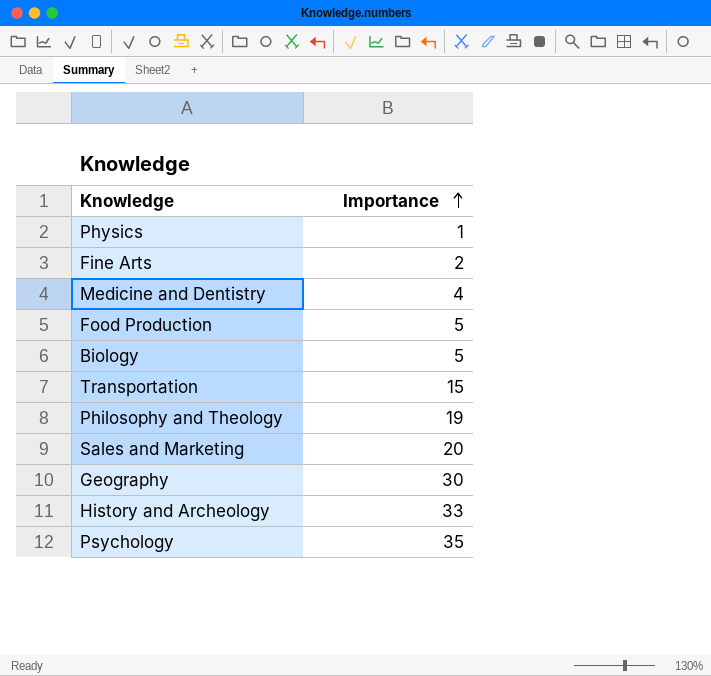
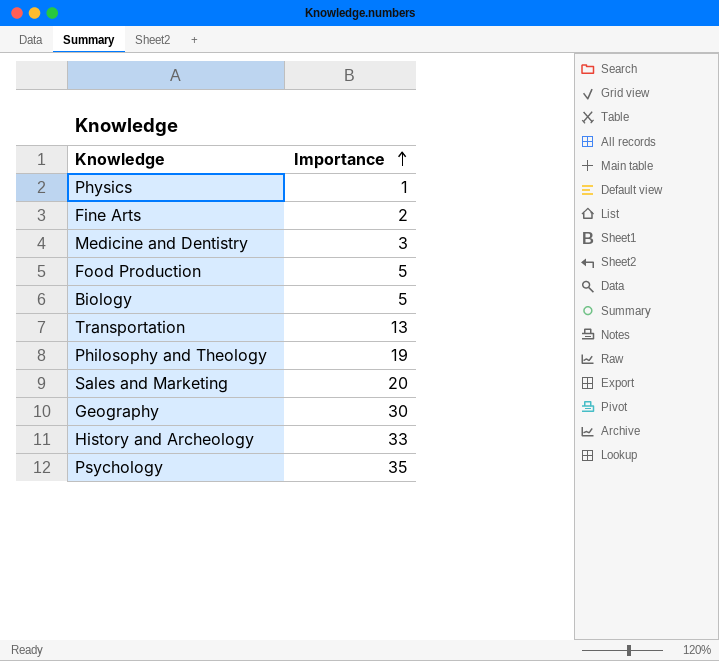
Medicine and Dentistry | Importance: 4 -> 3
Transportation | Importance: 15 -> 13

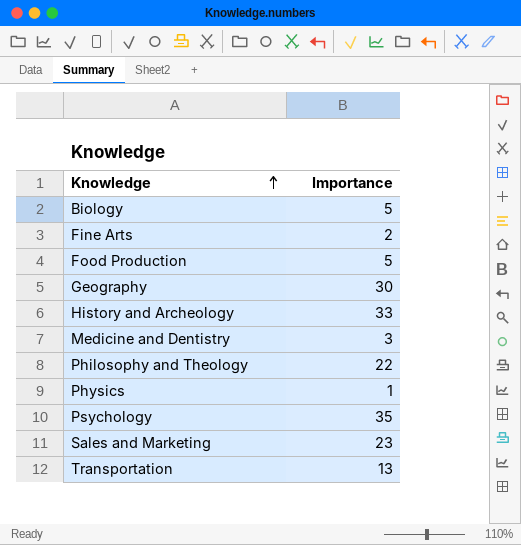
row order: Importance ascending -> Knowledge ascending
Philosophy and Theology | Importance: 19 -> 22
Sales and Marketing | Importance: 20 -> 23

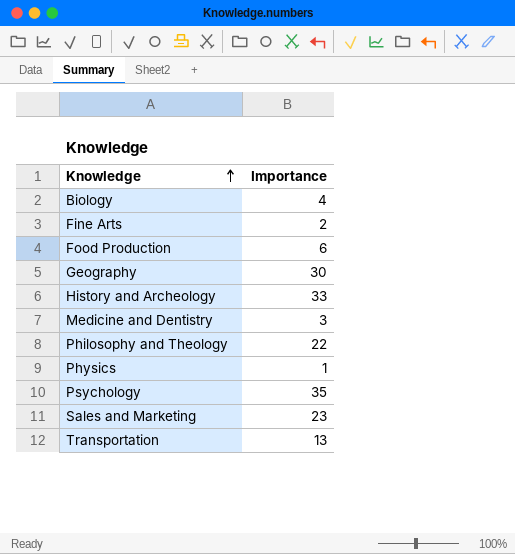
Biology | Importance: 5 -> 4
Food Production | Importance: 5 -> 6

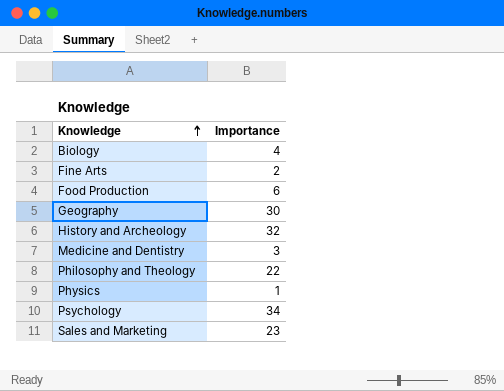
row Transportation: 13 -> none
History and Archeology | Importance: 33 -> 32
Psychology | Importance: 35 -> 34

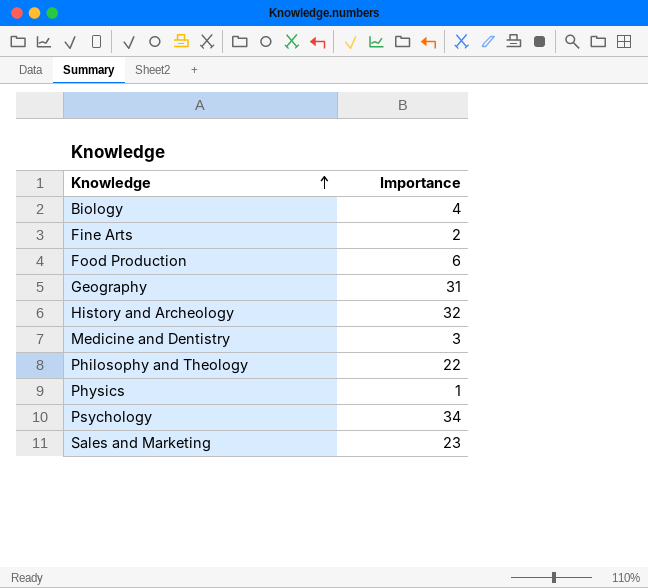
Geography | Importance: 30 -> 31

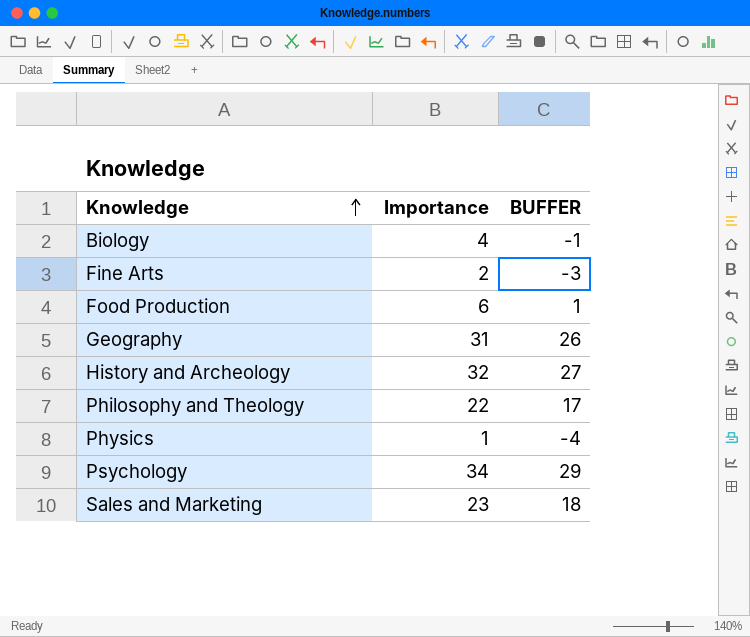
column BUFFER | formula: none -> [Importance] - 5
row Medicine and Dentistry: 3 -> none

